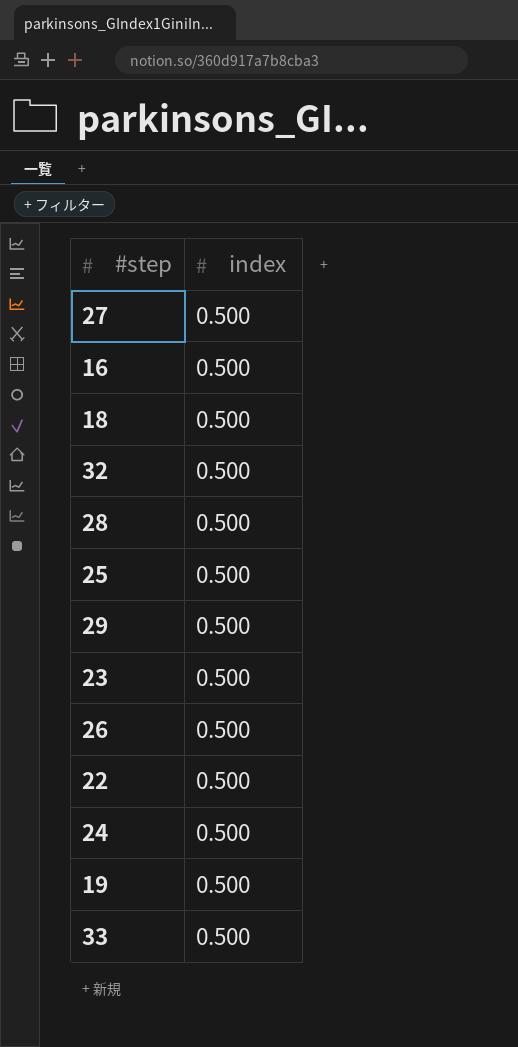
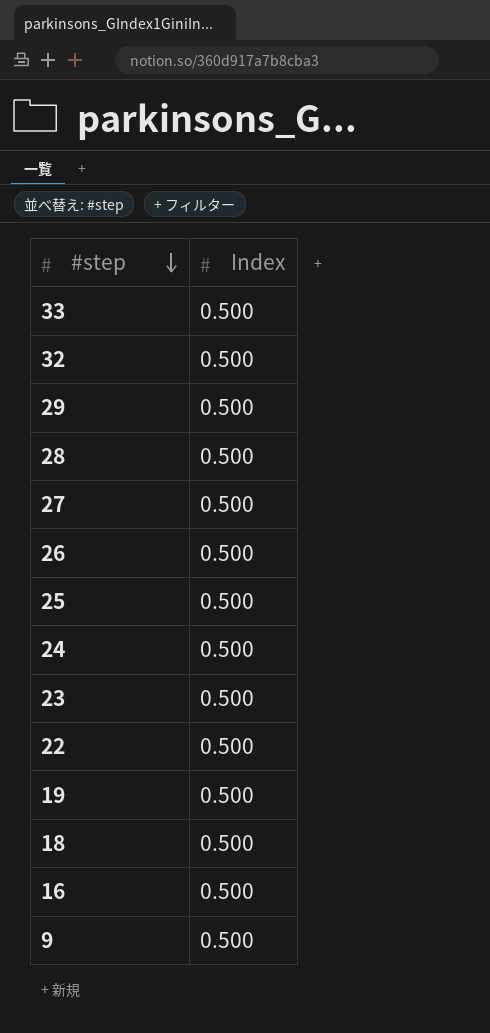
row order: none -> #step descending
column name: index -> Index
row 9: none -> 0.500

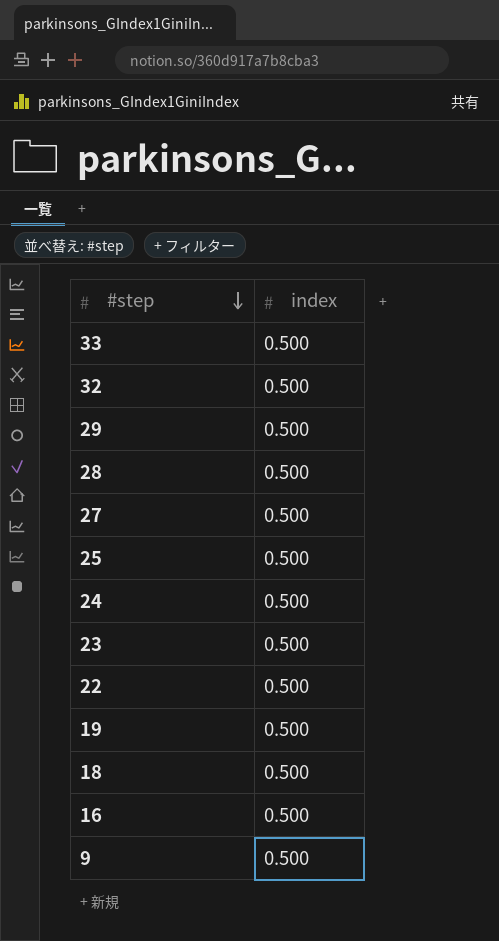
column name: Index -> index
row 26: 0.500 -> none

